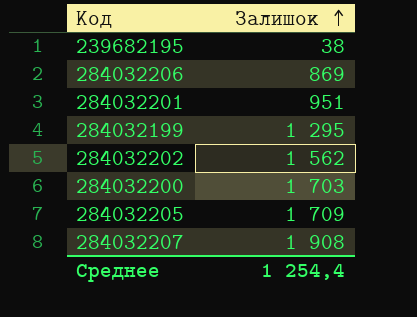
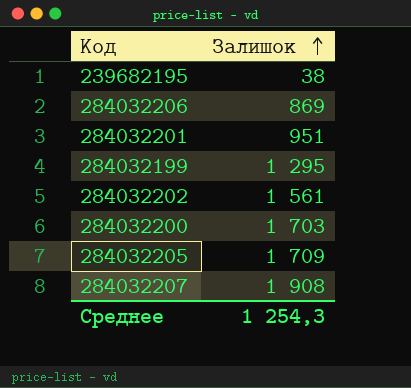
284032202 | Залишок: 1 562 -> 1 561
Среднее | Залишок: 1 254,4 -> 1 254,3

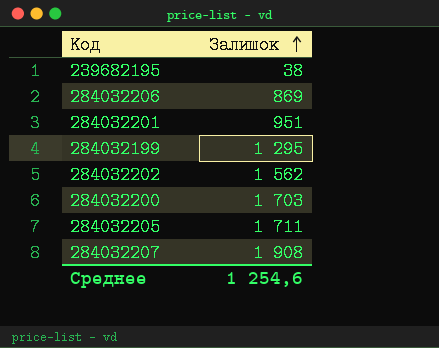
284032202 | Залишок: 1 561 -> 1 562
284032205 | Залишок: 1 709 -> 1 711
Среднее | Залишок: 1 254,3 -> 1 254,6

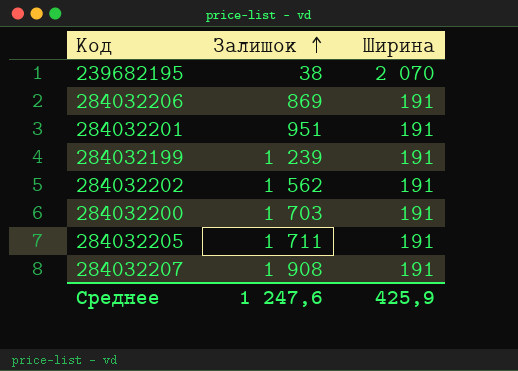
column Ширина | position: none -> 3
284032199 | Залишок: 1 295 -> 1 239
Среднее | Залишок: 1 254,6 -> 1 247,6

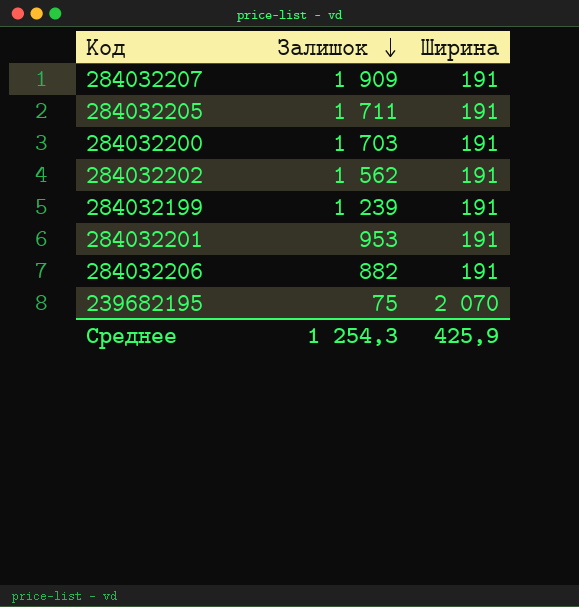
row order: Залишок ascending -> Залишок descending
284032207 | Залишок: 1 908 -> 1 909
284032201 | Залишок: 951 -> 953
284032206 | Залишок: 869 -> 882
239682195 | Залишок: 38 -> 75
Среднее | Залишок: 1 247,6 -> 1 254,3

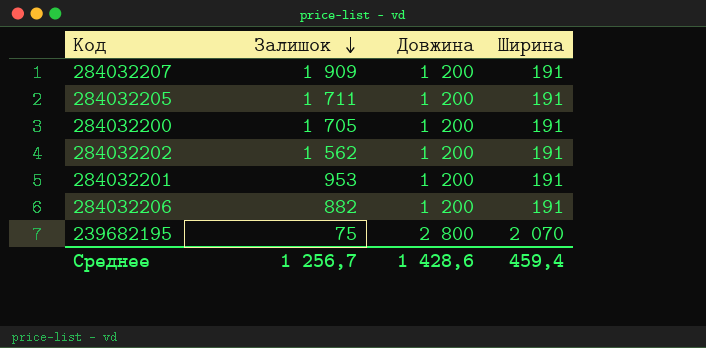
column Довжина | position: none -> 3
row 284032199: 1 239 | 191 -> none
284032200 | Залишок: 1 703 -> 1 705
Среднее | Залишок: 1 254,3 -> 1 256,7
Среднее | Ширина: 425,9 -> 459,4

